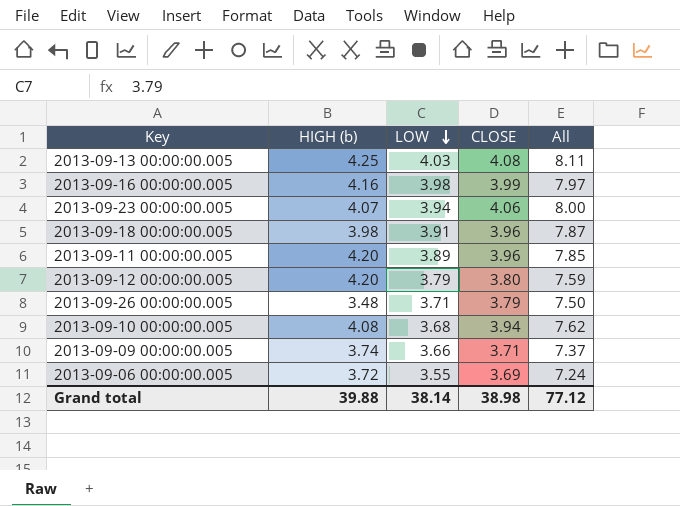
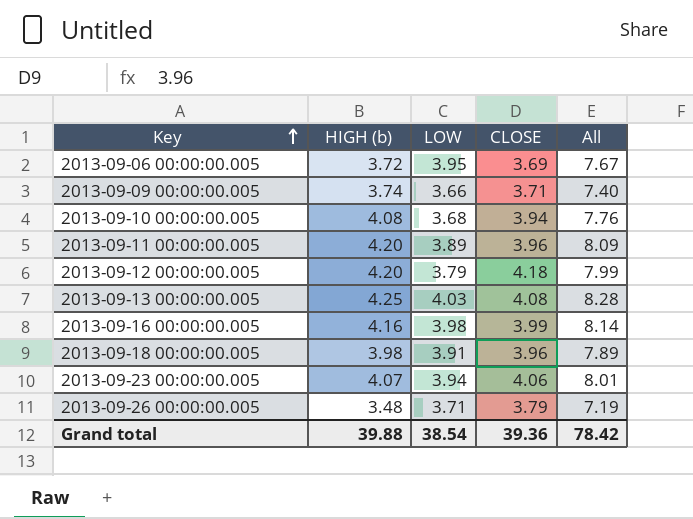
row order: LOW descending -> Key ascending
column All | formula: [LOW] + [CLOSE] -> [HIGH (b)] + [LOW]
2013-09-06 00:00:00.005 | LOW: 3.55 -> 3.95
2013-09-12 00:00:00.005 | CLOSE: 3.80 -> 4.18
Grand total | LOW: 38.14 -> 38.54
Grand total | CLOSE: 38.98 -> 39.36
Grand total | All: 77.12 -> 78.42

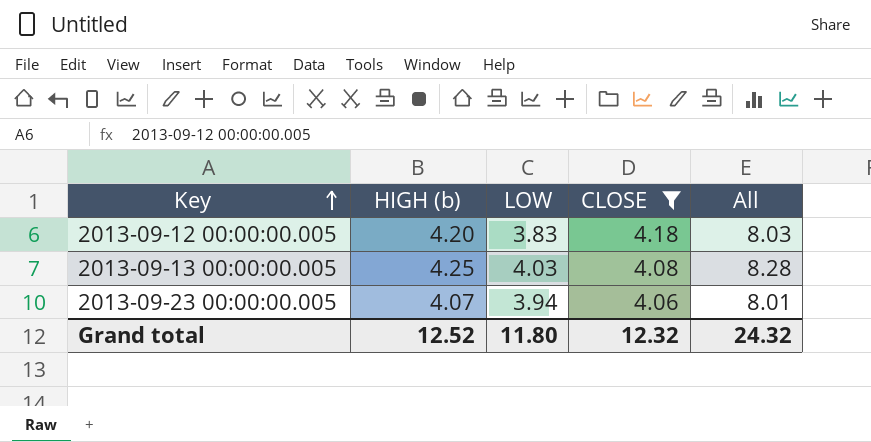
filter: none -> CLOSE >= 4.06
2013-09-12 00:00:00.005 | LOW: 3.79 -> 3.83
2013-09-12 00:00:00.005 | All: 7.99 -> 8.03
Grand total | HIGH (b): 39.88 -> 12.52
Grand total | LOW: 38.54 -> 11.80
Grand total | CLOSE: 39.36 -> 12.32
Grand total | All: 78.42 -> 24.32

